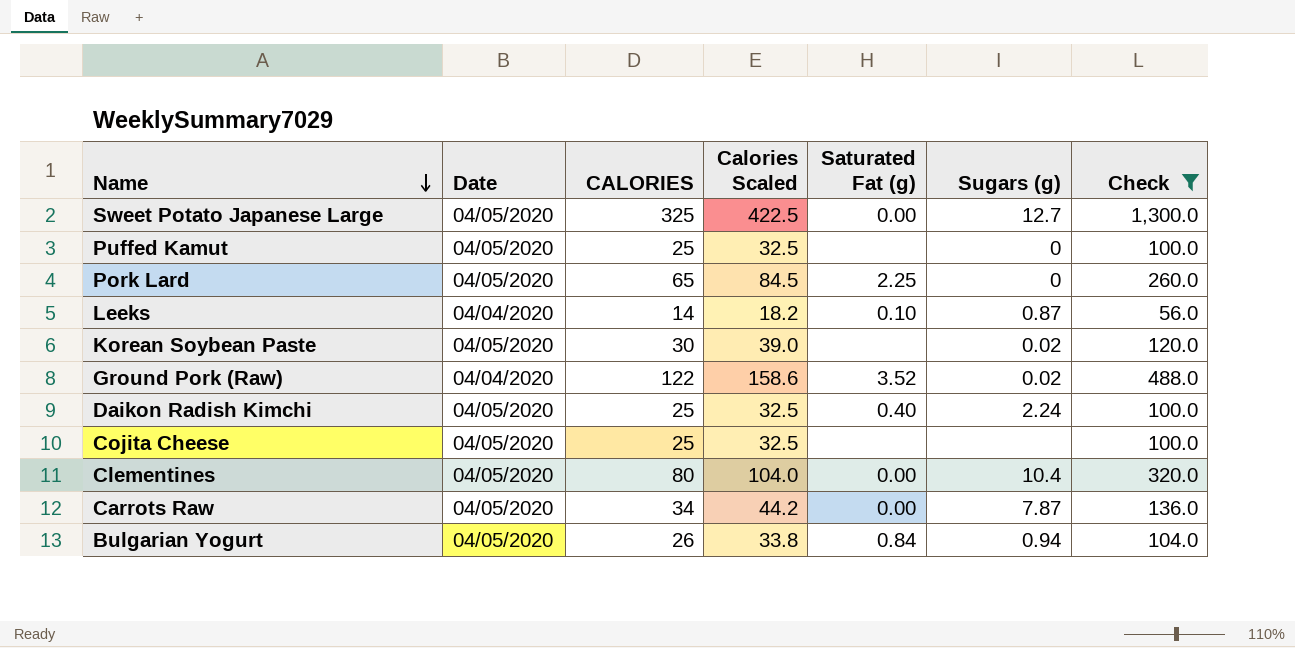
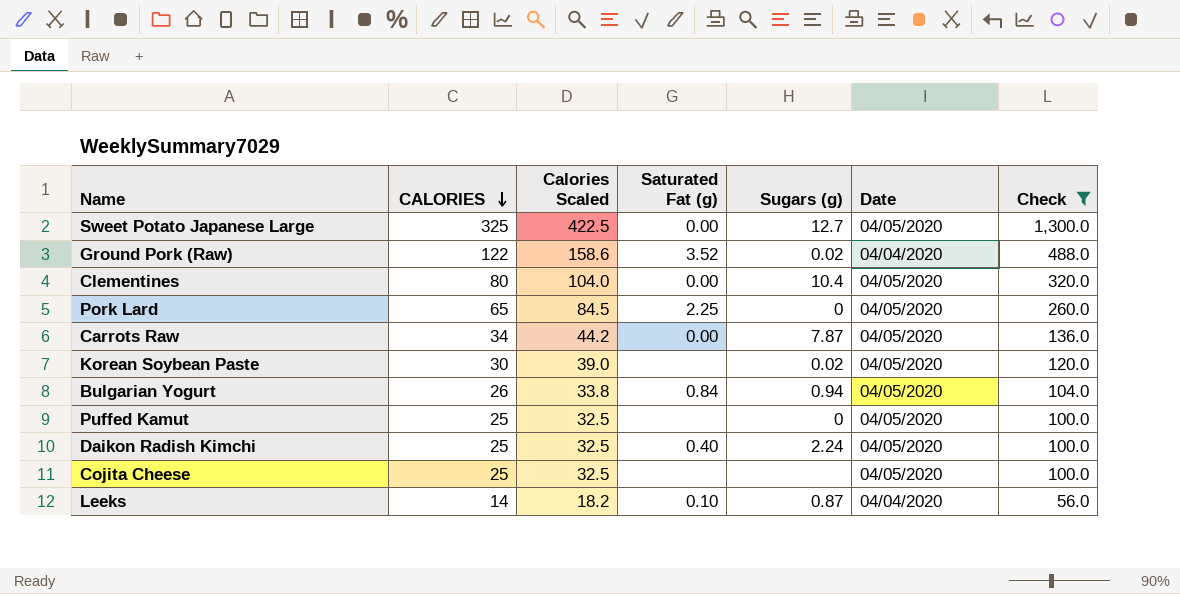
row order: Name descending -> CALORIES descending
column Date | position: 2 -> 6

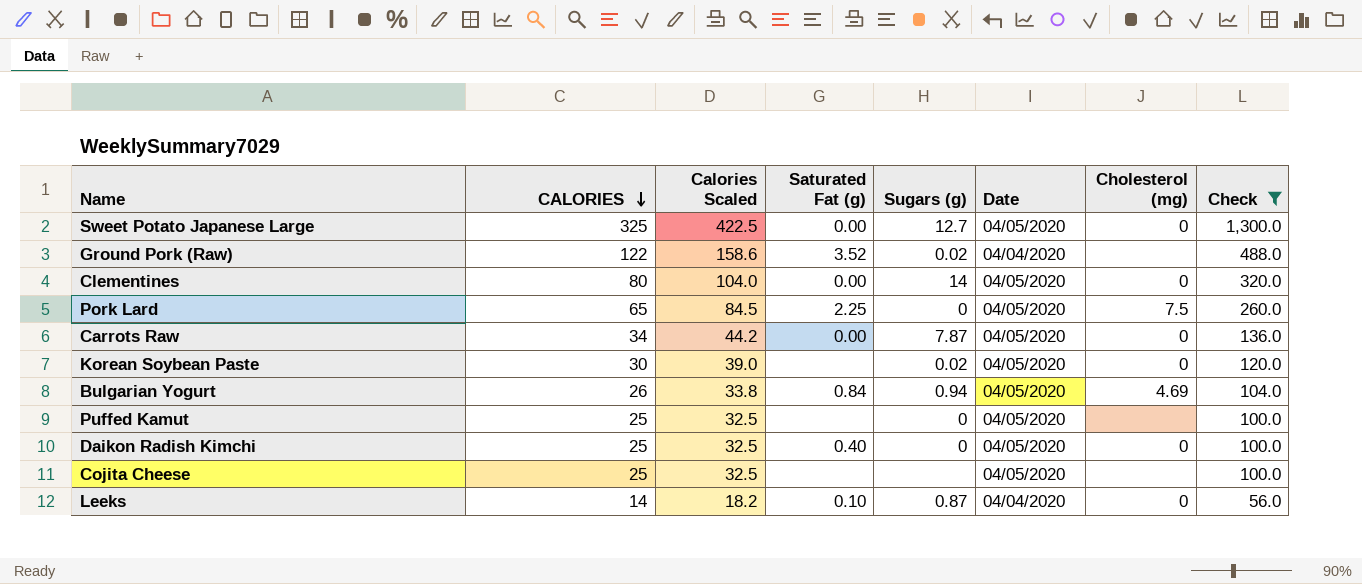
column Cholesterol (mg) | position: none -> 7
Clementines | Sugars (g): 10.4 -> 14
Daikon Radish Kimchi | Sugars (g): 2.24 -> 0

